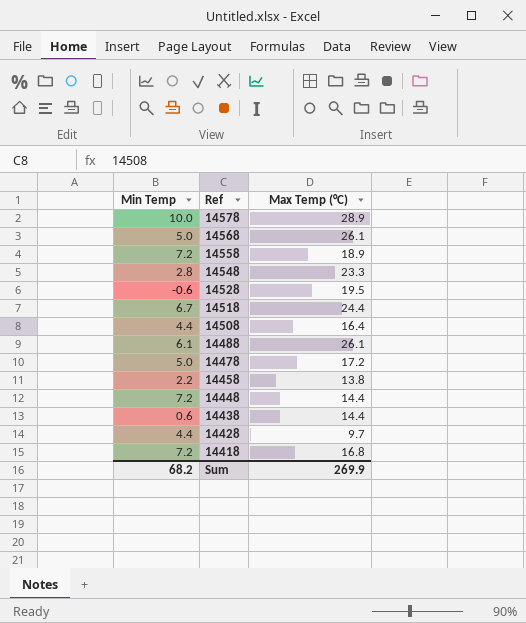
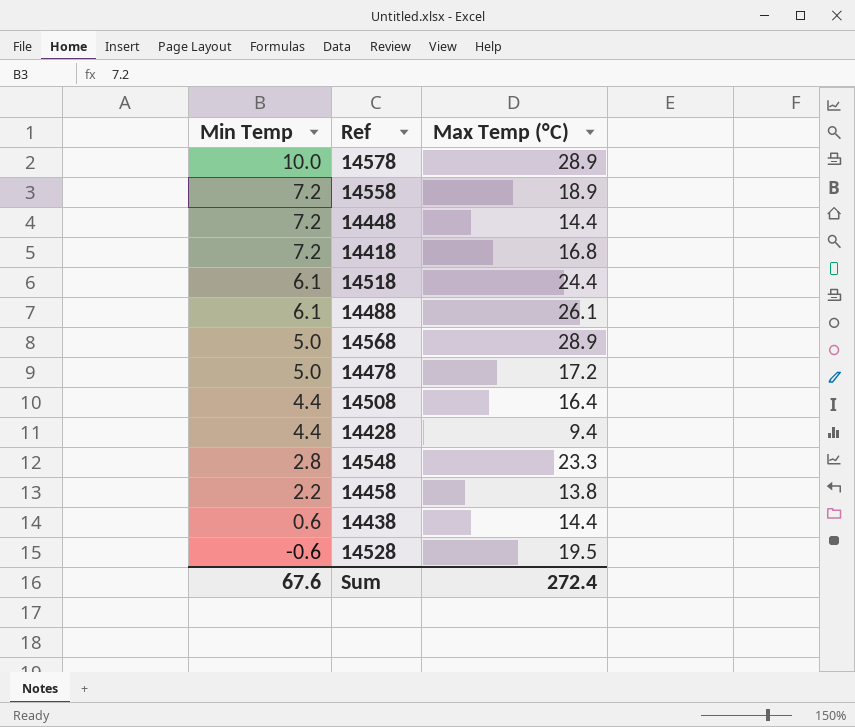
row order: Ref descending -> Min Temp descending
14518 | Min Temp: 6.7 -> 6.1
14568 | Max Temp (°C): 26.1 -> 28.9
14428 | Max Temp (°C): 9.7 -> 9.4
Sum | Min Temp: 68.2 -> 67.6
Sum | Max Temp (°C): 269.9 -> 272.4

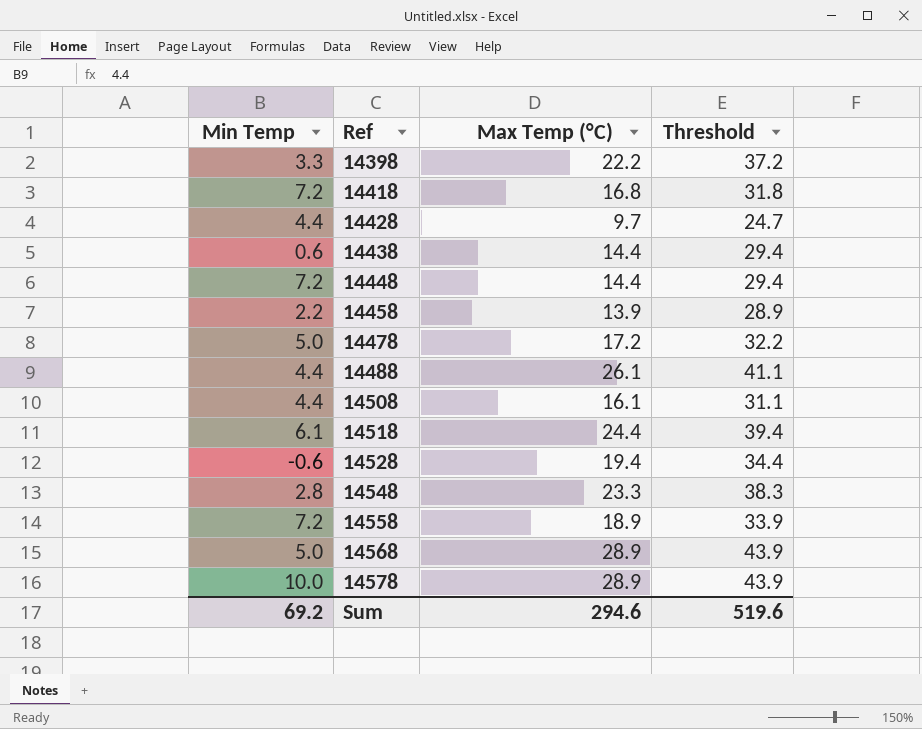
row order: Min Temp descending -> Ref ascending
column Threshold | formula: none -> [Max Temp (°C)] + 15
row 14398: none -> 3.3 | 22.2 | 37.2
14428 | Max Temp (°C): 9.4 -> 9.7
14458 | Max Temp (°C): 13.8 -> 13.9
14488 | Min Temp: 6.1 -> 4.4
14508 | Max Temp (°C): 16.4 -> 16.1
14528 | Max Temp (°C): 19.5 -> 19.4
Sum | Min Temp: 67.6 -> 69.2
Sum | Max Temp (°C): 272.4 -> 294.6

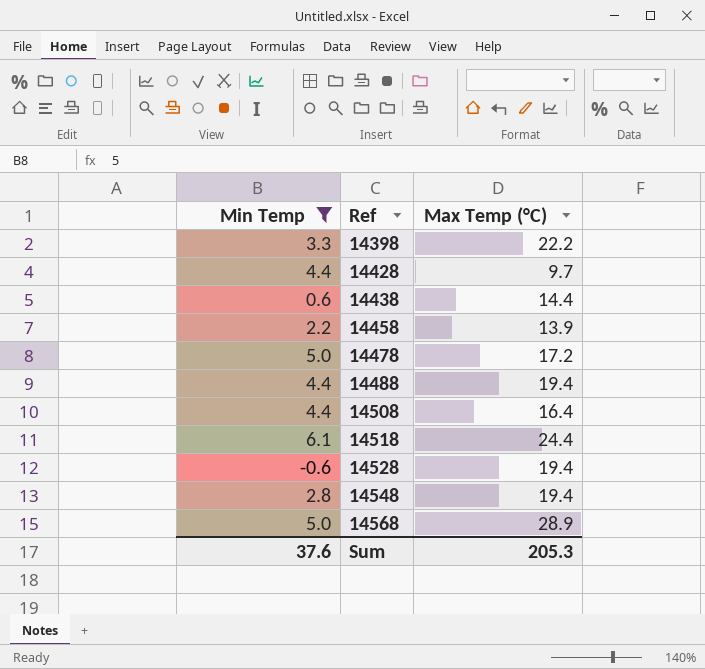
filter: none -> Min Temp <= 6.1
column Threshold | formula: [Max Temp (°C)] + 15 -> none
14488 | Max Temp (°C): 26.1 -> 19.4
14508 | Max Temp (°C): 16.1 -> 16.4
14548 | Max Temp (°C): 23.3 -> 19.4
Sum | Min Temp: 69.2 -> 37.6
Sum | Max Temp (°C): 294.6 -> 205.3

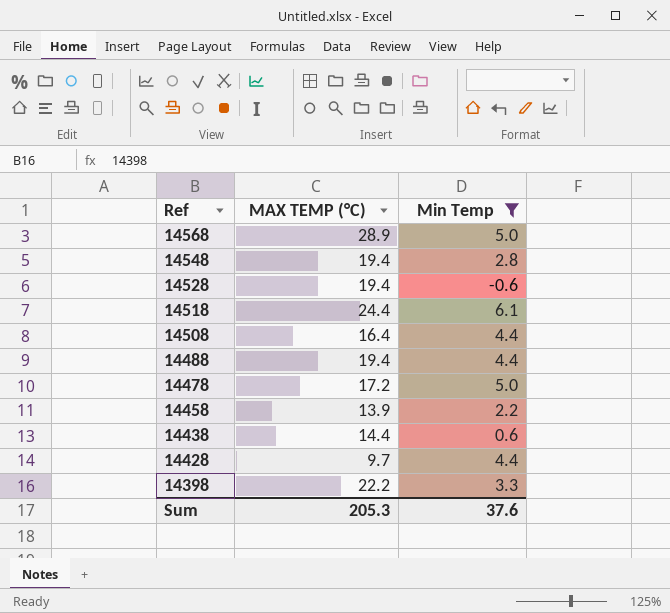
row order: Ref ascending -> Ref descending
column name: Max Temp (°C) -> MAX TEMP (°C)
column Min Temp | position: 1 -> 3

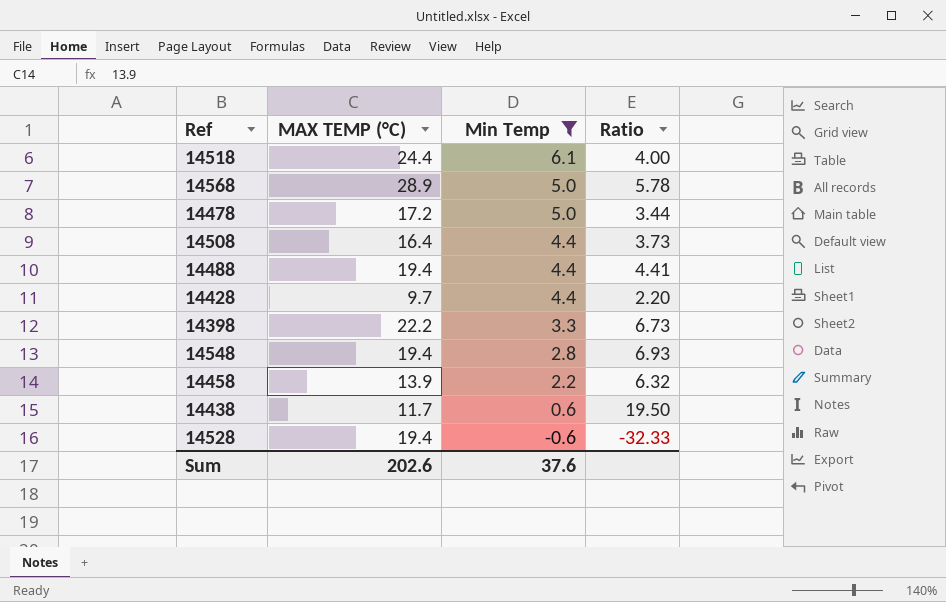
row order: Ref descending -> Min Temp descending
column Ratio | formula: none -> [MAX TEMP (°C)] / [Min Temp]
14438 | MAX TEMP (°C): 14.4 -> 11.7
Sum | MAX TEMP (°C): 205.3 -> 202.6

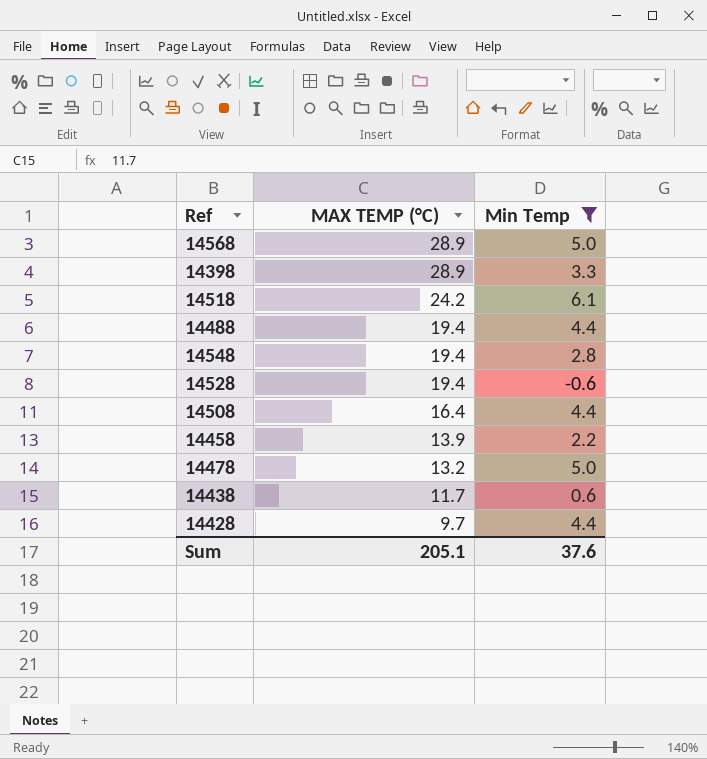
row order: Min Temp descending -> MAX TEMP (°C) descending
column Ratio | formula: [MAX TEMP (°C)] / [Min Temp] -> none
14398 | MAX TEMP (°C): 22.2 -> 28.9
14518 | MAX TEMP (°C): 24.4 -> 24.2
14478 | MAX TEMP (°C): 17.2 -> 13.2
Sum | MAX TEMP (°C): 202.6 -> 205.1

